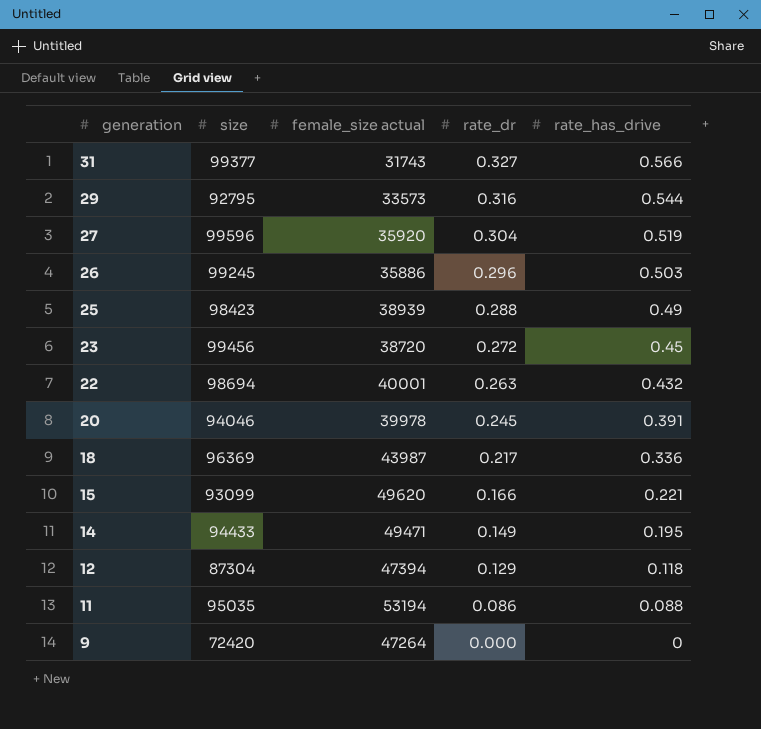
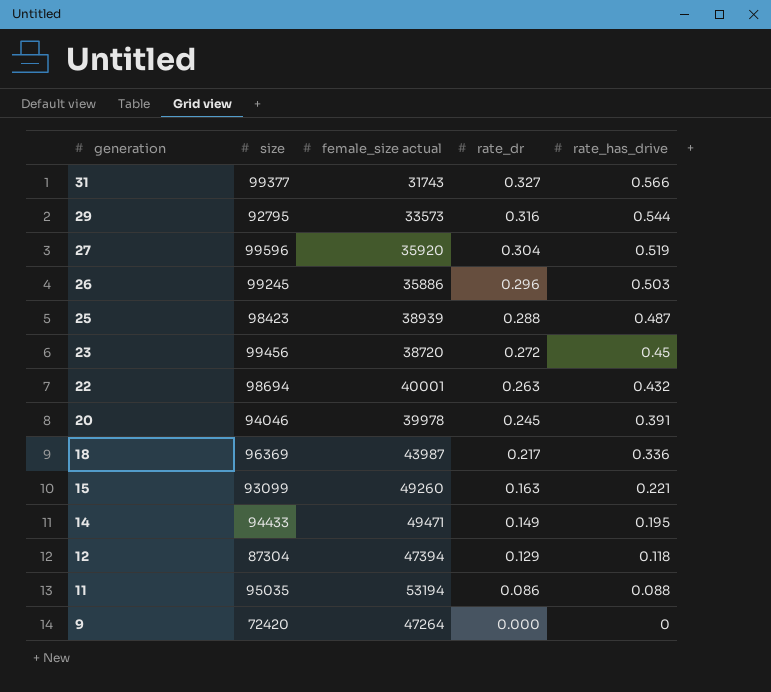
25 | rate_has_drive: 0.49 -> 0.487
15 | female_size actual: 49620 -> 49260
15 | rate_dr: 0.166 -> 0.163

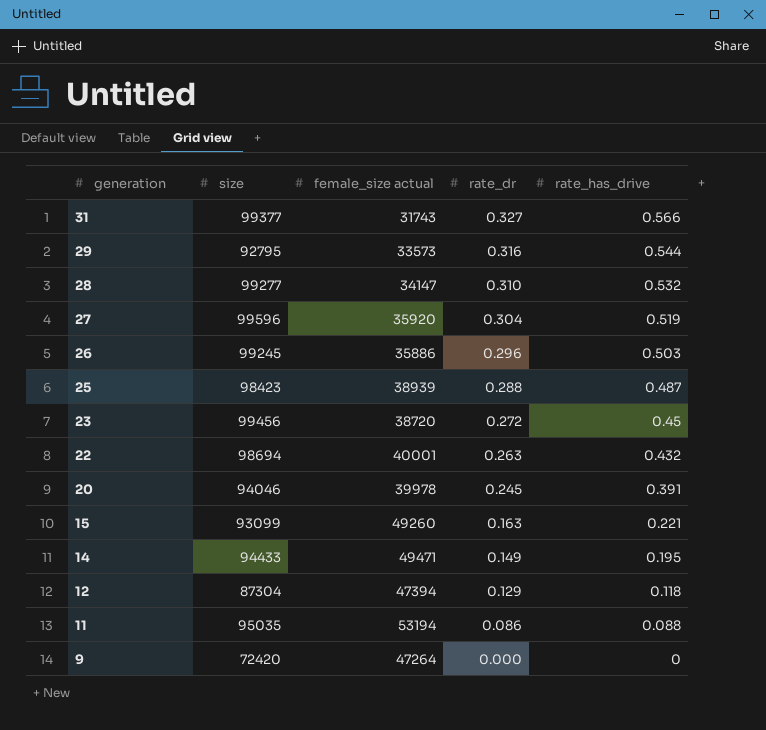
row 18: 96369 | 43987 | 0.217 | 0.336 -> none
row 28: none -> 99277 | 34147 | 0.310 | 0.532

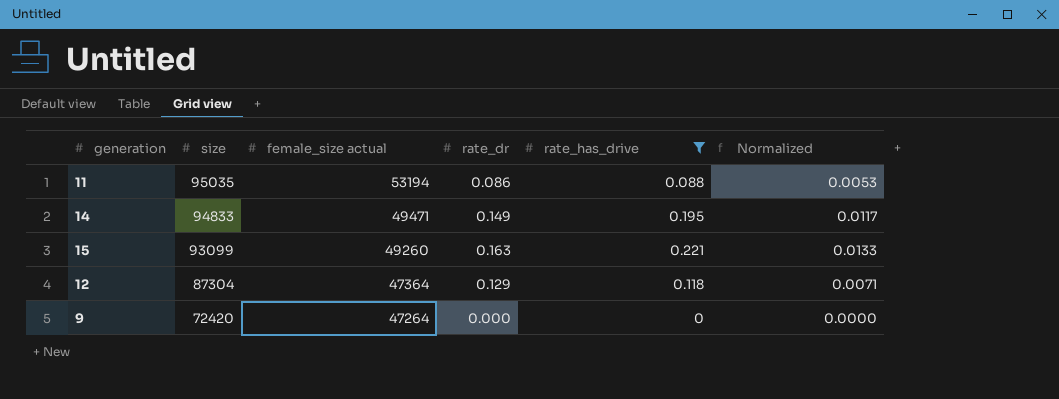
filter: none -> rate_has_drive <= 0.221
row order: generation descending -> size descending
column Normalized | formula: none -> [rate_has_drive] * 0.06
14 | size: 94433 -> 94833
12 | female_size actual: 47394 -> 47364

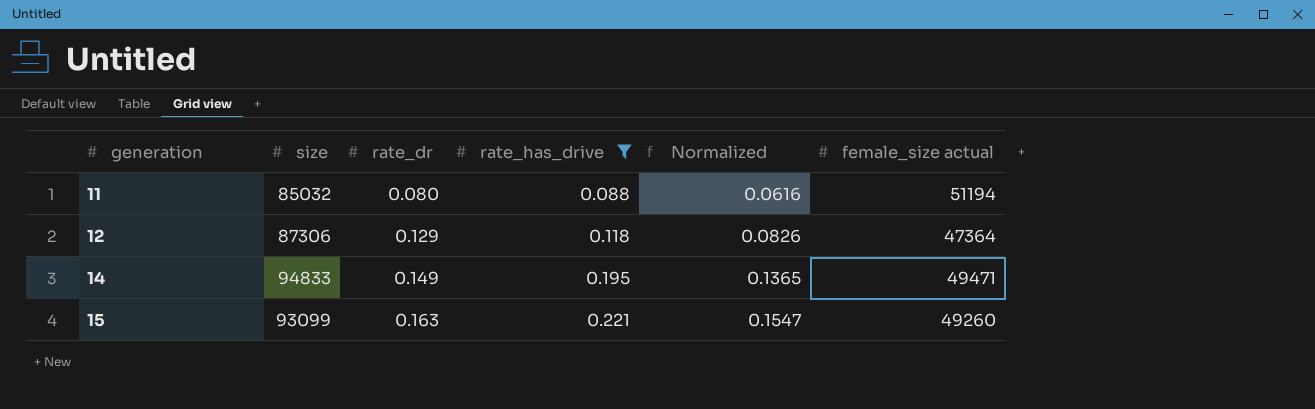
row order: size descending -> generation ascending
column Normalized | formula: [rate_has_drive] * 0.06 -> [rate_has_drive] * 0.7
column female_size actual | position: 3 -> 6
row 9: 72420 | 47264 | 0.000 | 0 | 0.0000 -> none
11 | size: 95035 -> 85032
11 | rate_dr: 0.086 -> 0.080
11 | female_size actual: 53194 -> 51194
12 | size: 87304 -> 87306

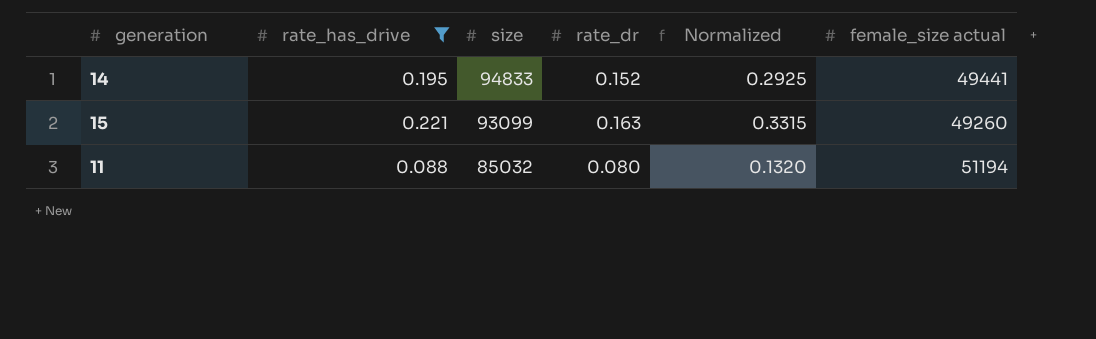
row order: generation ascending -> size descending
column rate_has_drive | position: 4 -> 2
column Normalized | formula: [rate_has_drive] * 0.7 -> [rate_has_drive] * 1.5
row 12: 87306 | 0.129 | 0.118 | 0.0826 | 47364 -> none
14 | rate_dr: 0.149 -> 0.152
14 | female_size actual: 49471 -> 49441

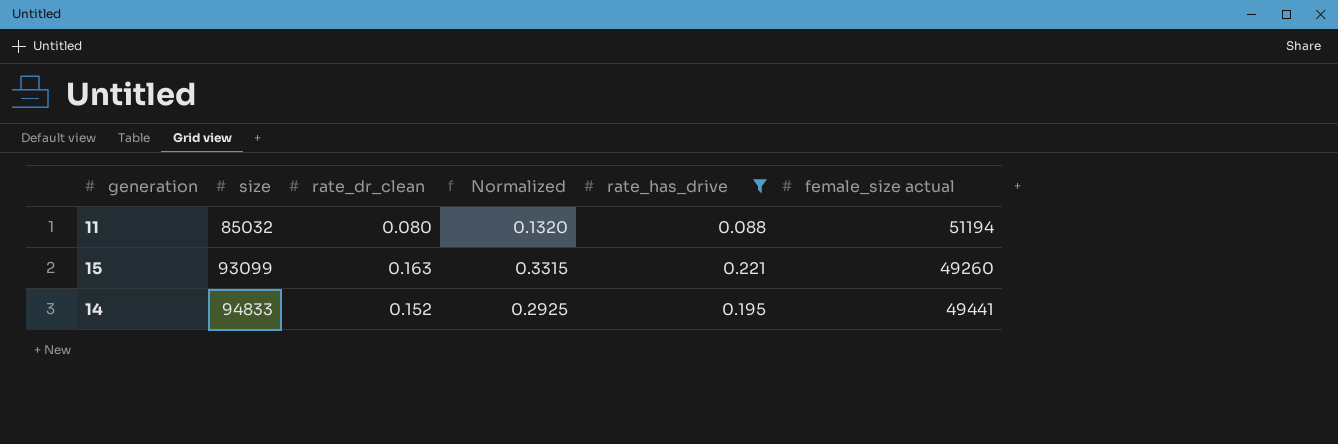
row order: size descending -> size ascending
column name: rate_dr -> rate_dr_clean
column rate_has_drive | position: 2 -> 5

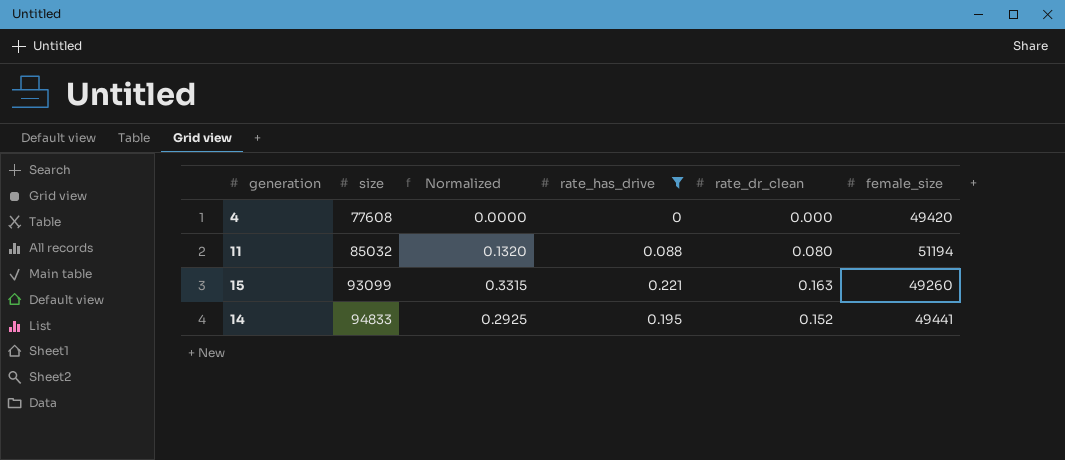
column rate_dr_clean | position: 3 -> 5
column name: female_size actual -> female_size
row 4: none -> 77608 | 0.0000 | 0 | 0.000 | 49420

